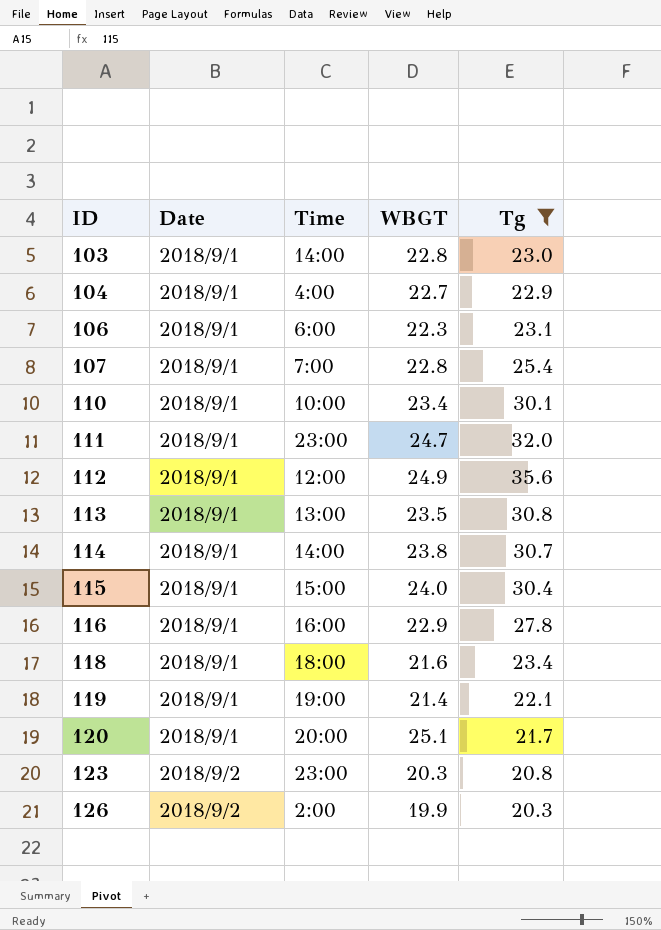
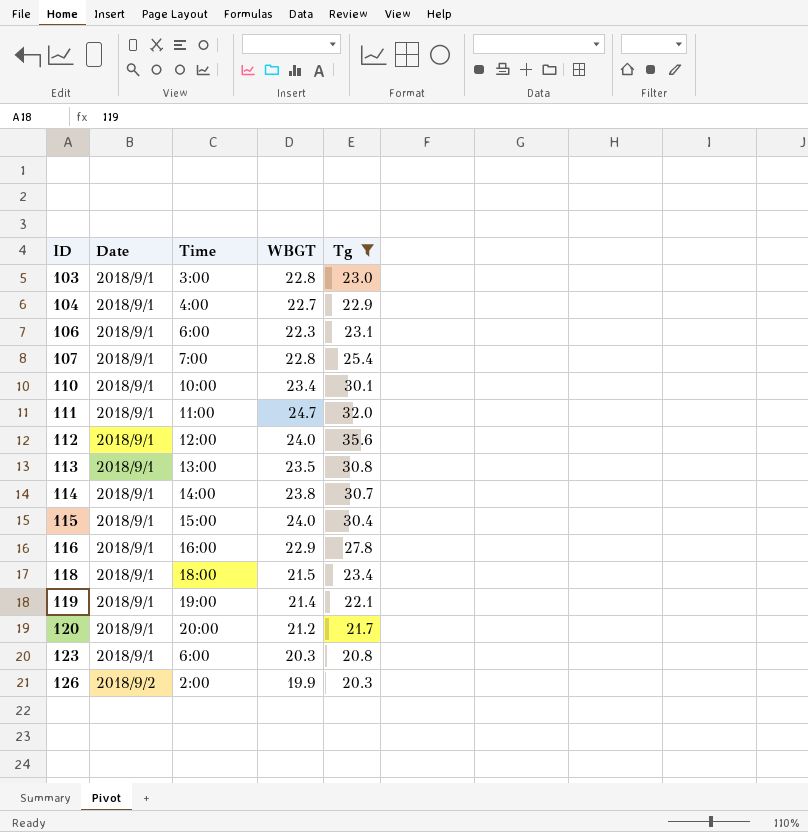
103 | Time: 14:00 -> 3:00
111 | Time: 23:00 -> 11:00
112 | WBGT: 24.9 -> 24.0
118 | WBGT: 21.6 -> 21.5
120 | WBGT: 25.1 -> 21.2
123 | Date: 2018/9/2 -> 2018/9/1
123 | Time: 23:00 -> 6:00

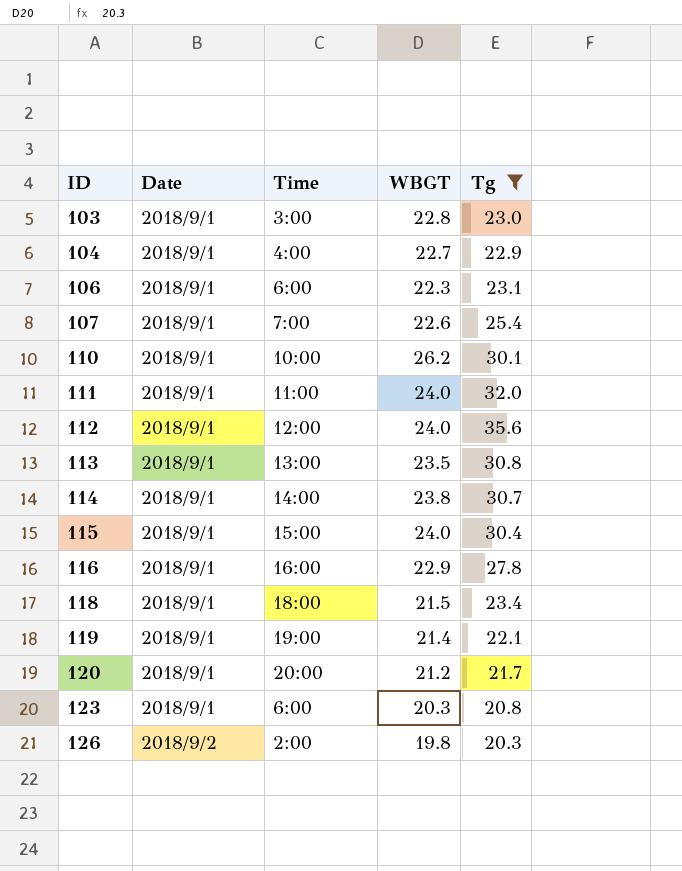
107 | WBGT: 22.8 -> 22.6
110 | WBGT: 23.4 -> 26.2
111 | WBGT: 24.7 -> 24.0
126 | WBGT: 19.9 -> 19.8

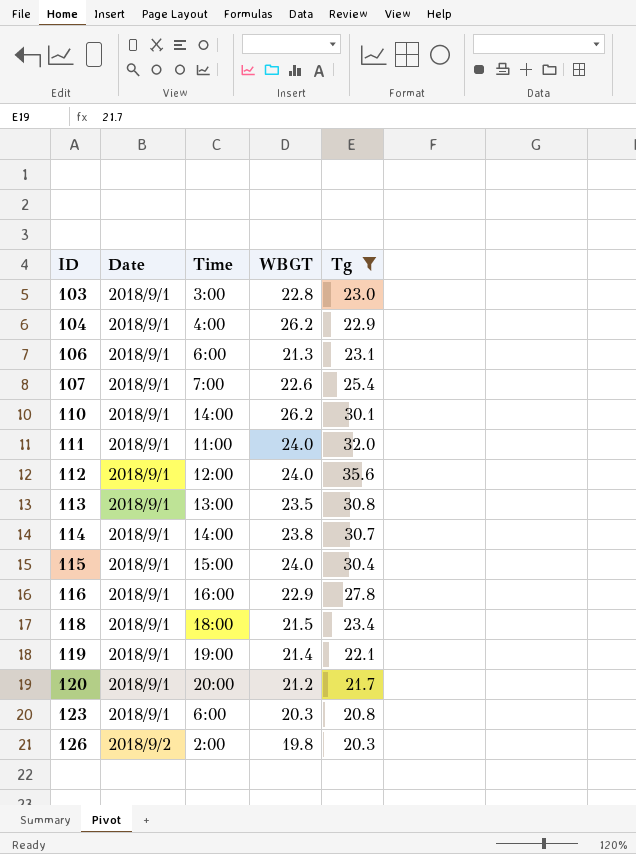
104 | WBGT: 22.7 -> 26.2
106 | WBGT: 22.3 -> 21.3
110 | Time: 10:00 -> 14:00

